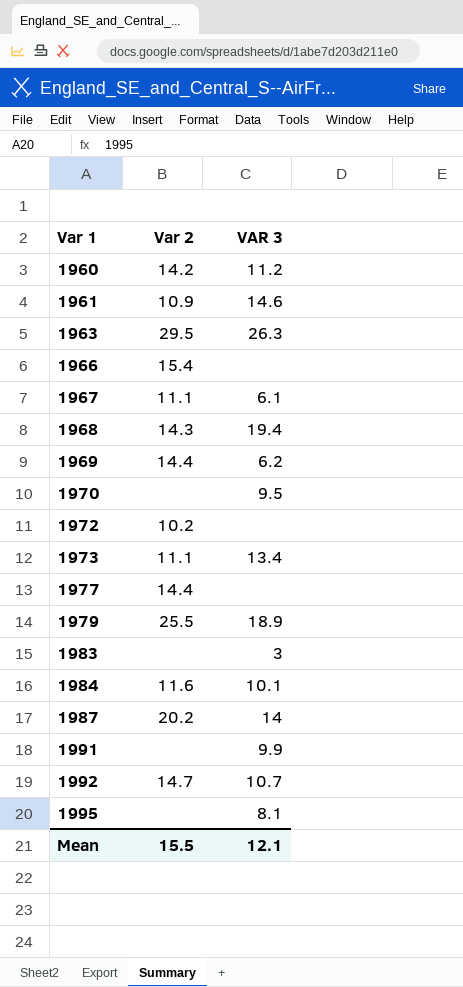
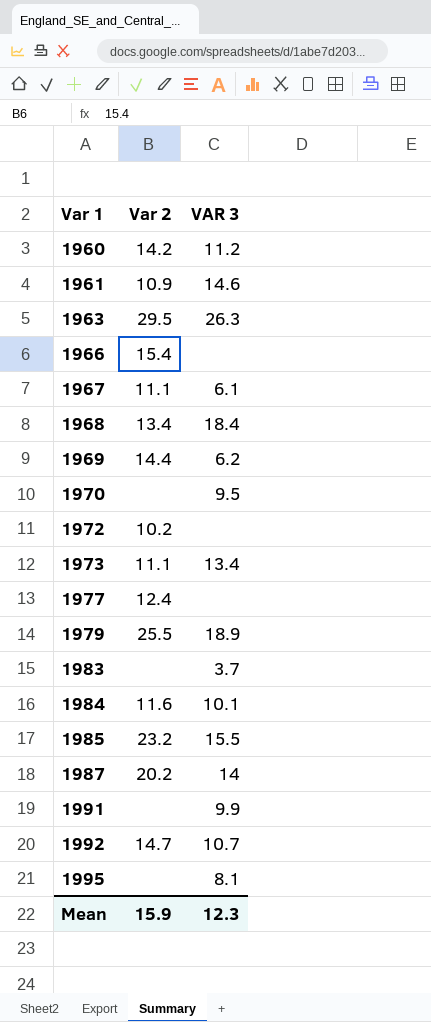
1968 | Var 2: 14.3 -> 13.4
1968 | VAR 3: 19.4 -> 18.4
1977 | Var 2: 14.4 -> 12.4
1983 | VAR 3: 3 -> 3.7
row 1985: none -> 23.2 | 15.5
Mean | Var 2: 15.5 -> 15.9
Mean | VAR 3: 12.1 -> 12.3

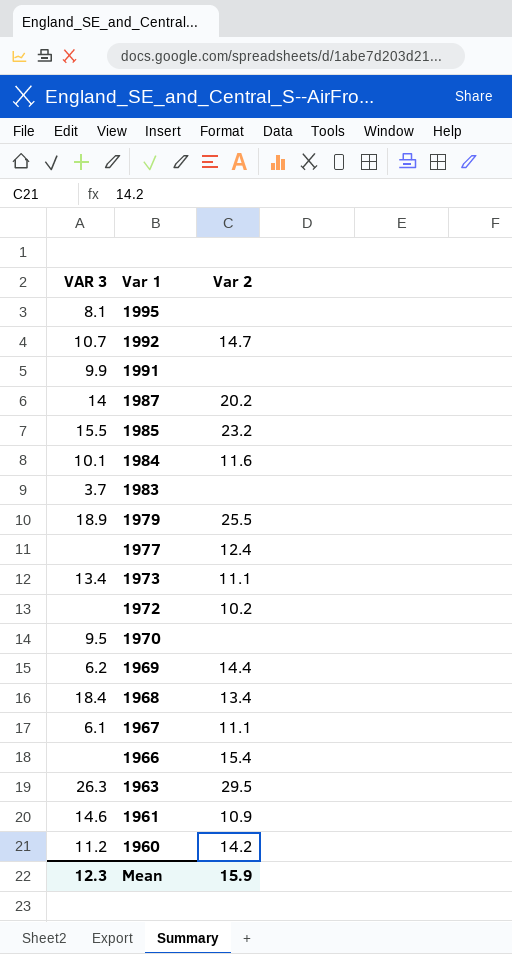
row order: Var 1 ascending -> Var 1 descending
column VAR 3 | position: 3 -> 1

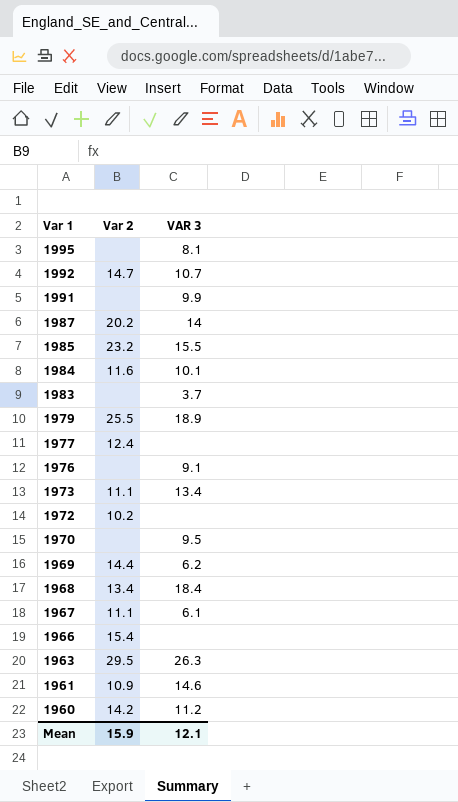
column VAR 3 | position: 1 -> 3
row 1976: none -> none | 9.1
Mean | VAR 3: 12.3 -> 12.1

